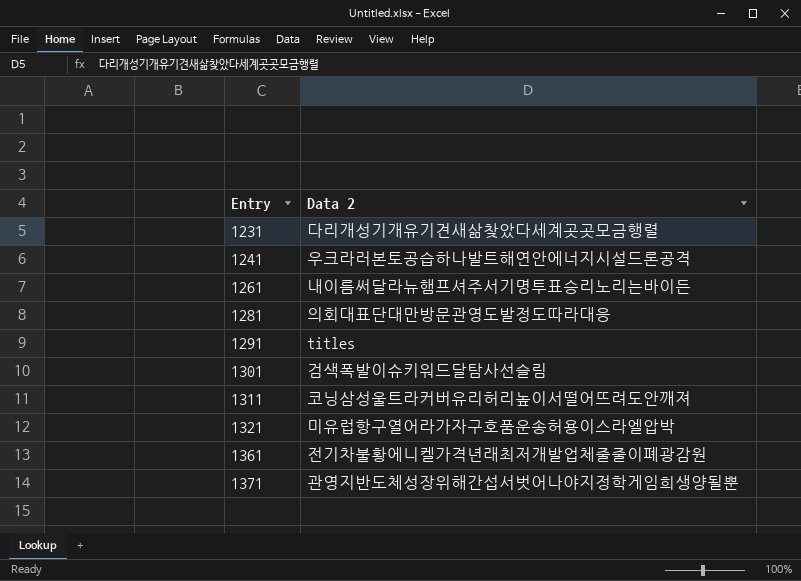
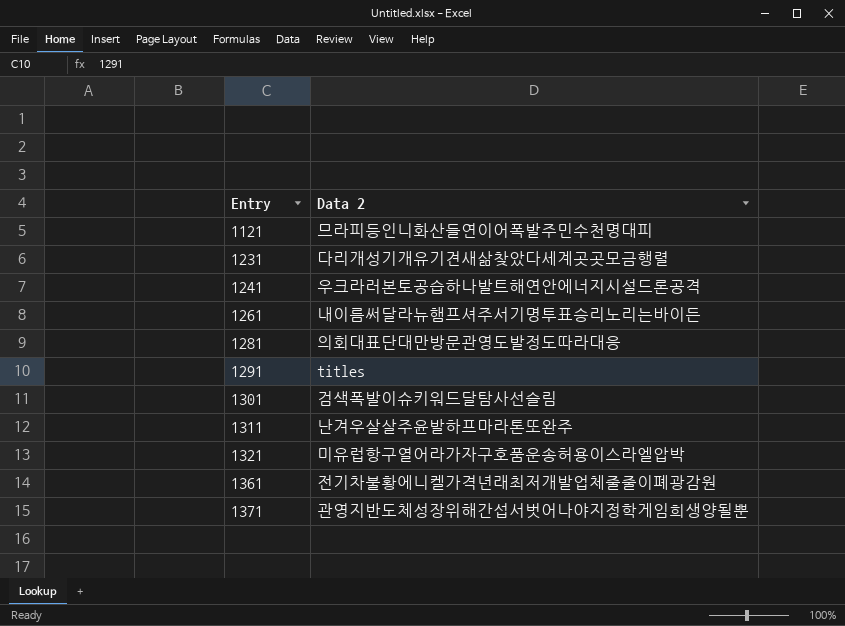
row 1121: none -> 므라피등인니화산들연이어폭발주민수천명대피
1311 | Data 2: 코닝삼성울트라커버유리허리높이서떨어뜨려도안깨져 -> 난겨우살살주윤발하프마라톤또완주

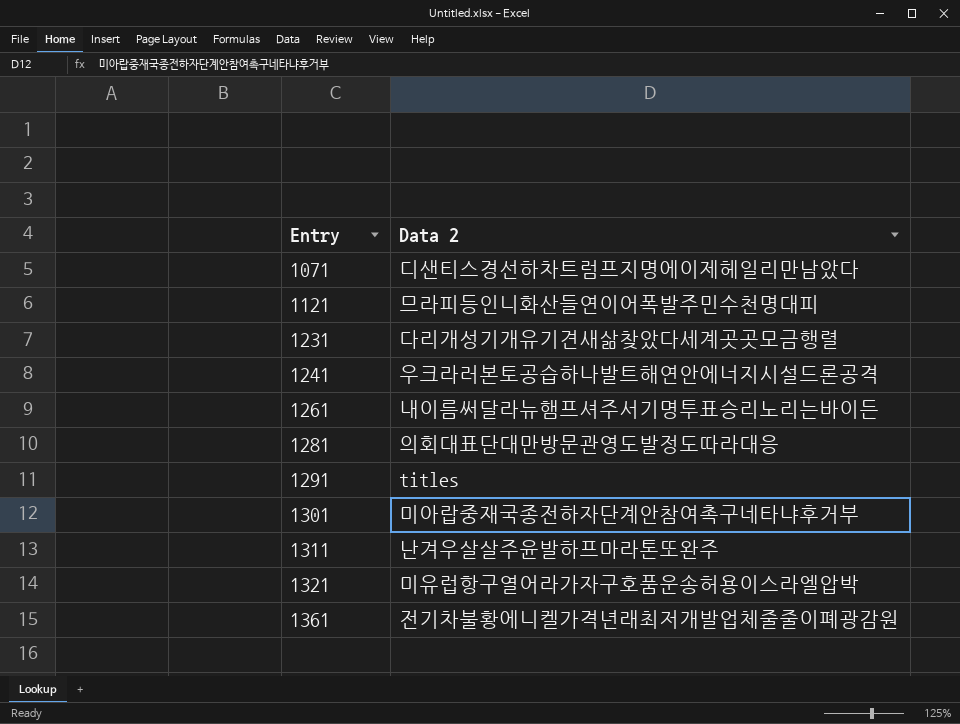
row 1371: 관영지반도체성장위해간섭서벗어나야지정학게임희생양될뿐 -> none
row 1071: none -> 디샌티스경선하차트럼프지명에이제헤일리만남았다
1301 | Data 2: 검색폭발이슈키워드달탐사선슬림 -> 미아랍중재국종전하자단계안참여촉구네타냐후거부

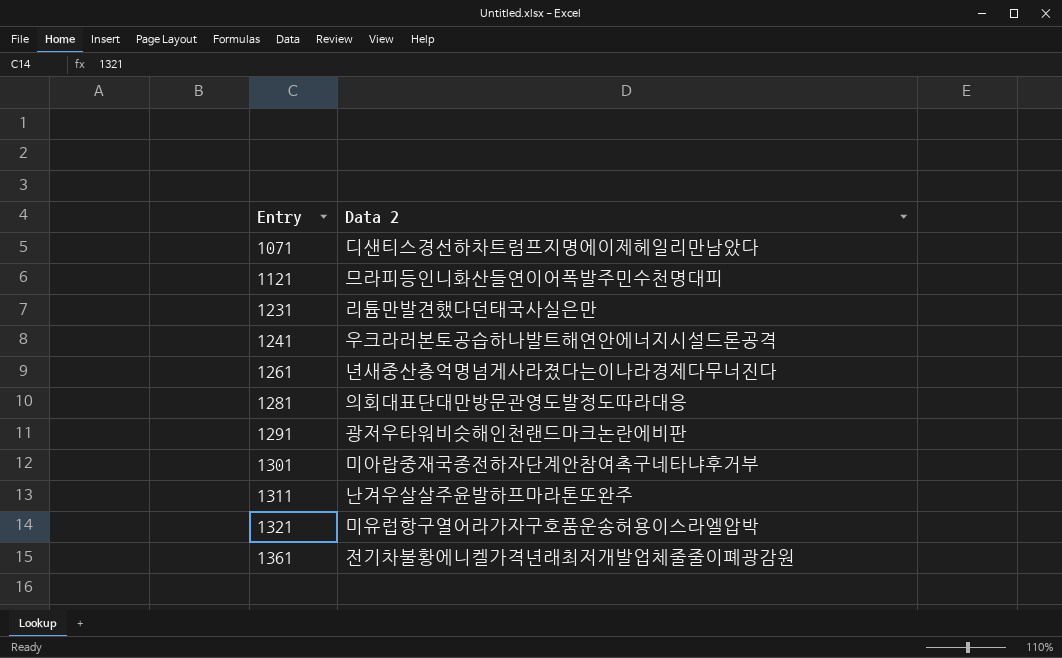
1231 | Data 2: 다리개성기개유기견새삶찾았다세계곳곳모금행렬 -> 리튬만발견했다던태국사실은만
1261 | Data 2: 내이름써달라뉴햄프셔주서기명투표승리노리는바이든 -> 년새중산층억명넘게사라졌다는이나라경제다무너진다
1291 | Data 2: titles -> 광저우타워비슷해인천랜드마크논란에비판

